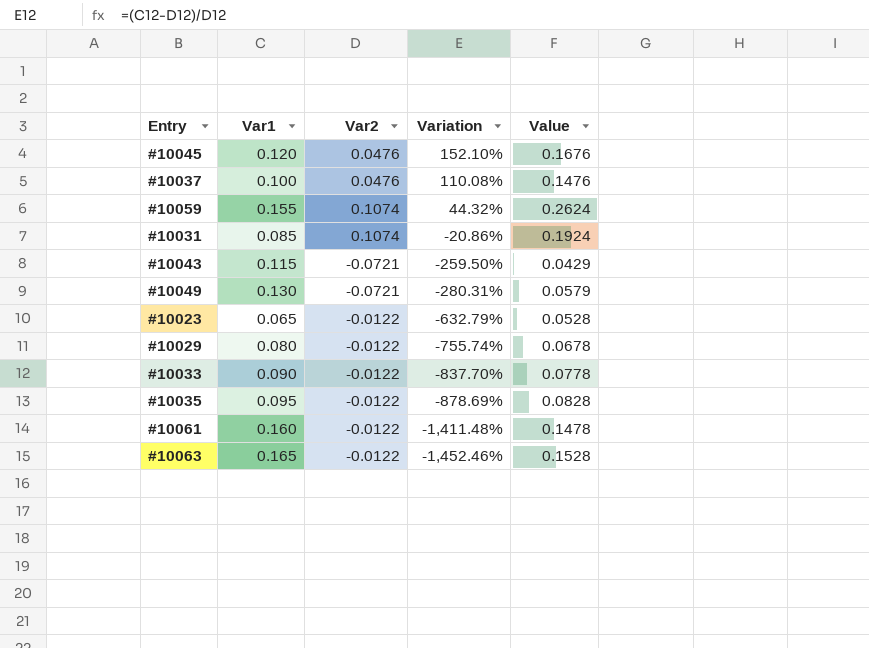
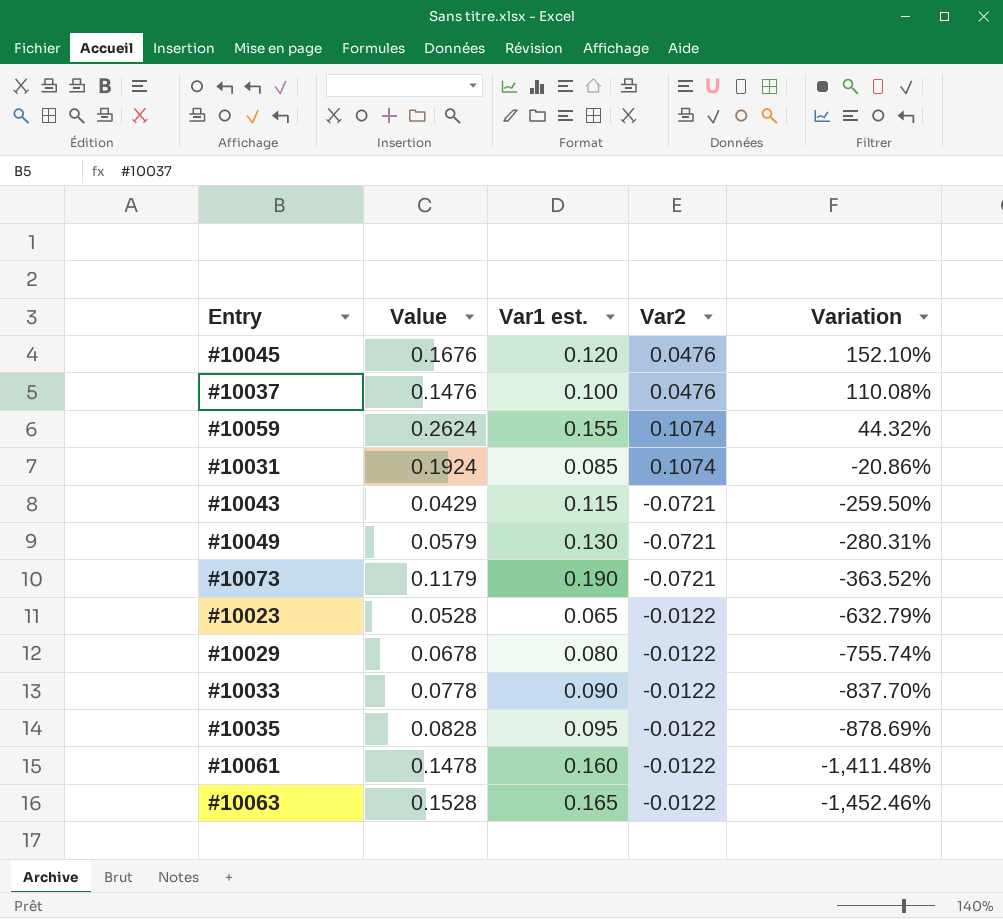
column Value | position: 5 -> 2
column name: Var1 -> Var1 est.
row #10073: none -> 0.1179 | 0.190 | -0.0721 | -363.52%

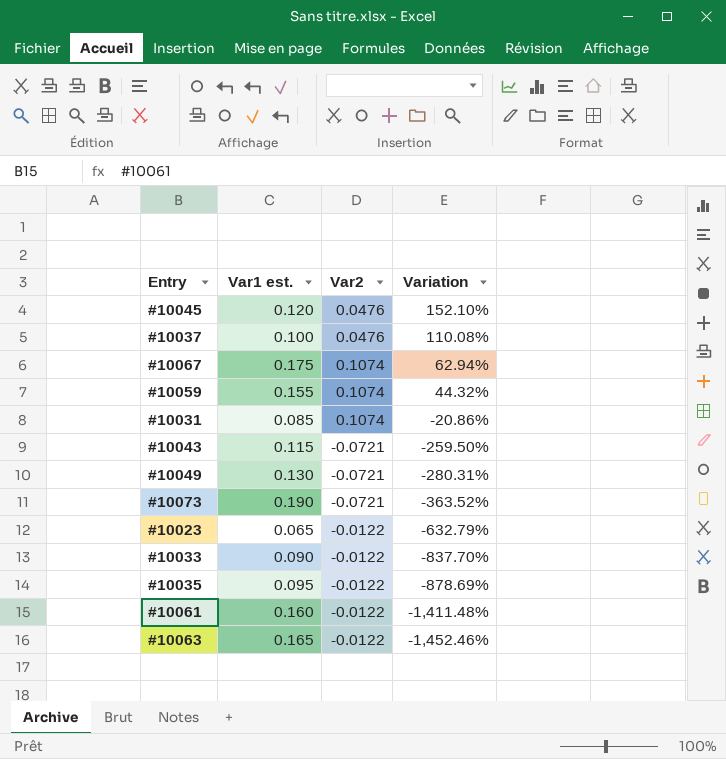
column Value | formula: [Var1 est.] + [Var2] -> none
row #10029: 0.0678 | 0.080 | -0.0122 | -755.74% -> none
row #10067: none -> 0.175 | 0.1074 | 62.94%

